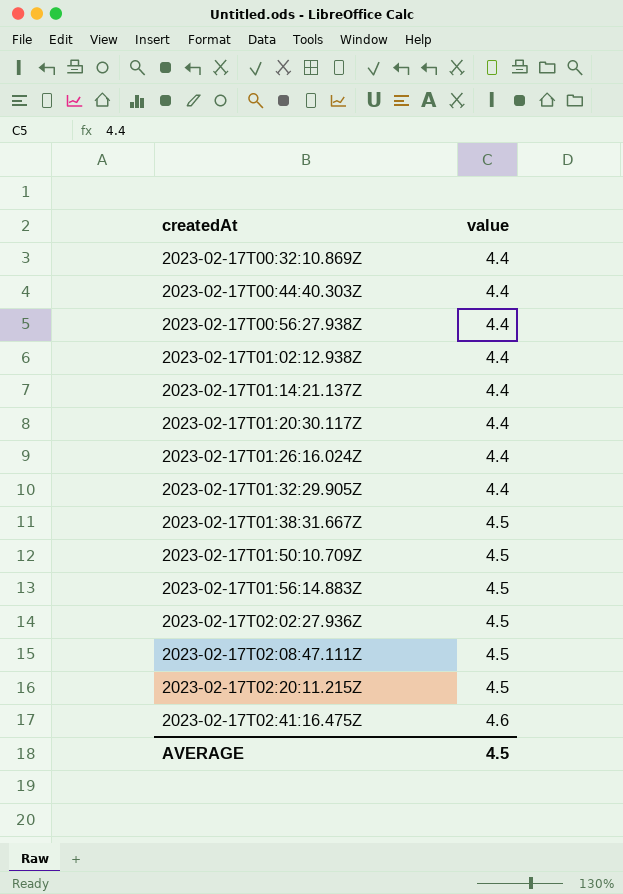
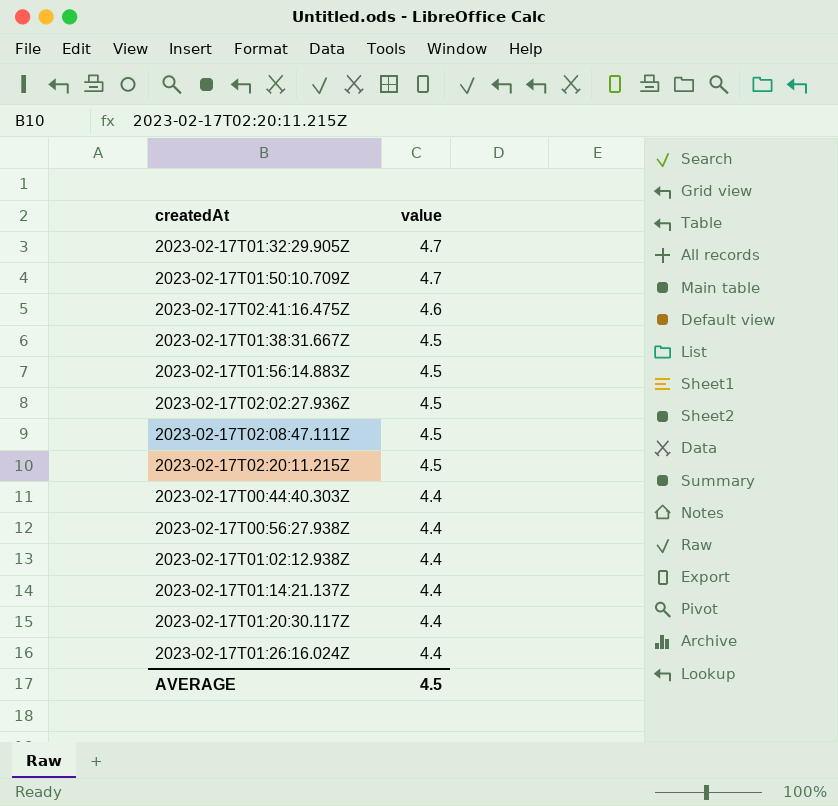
row order: createdAt ascending -> value descending
row 2023-02-17T00:32:10.869Z: 4.4 -> none
2023-02-17T01:32:29.905Z | value: 4.4 -> 4.7
2023-02-17T01:50:10.709Z | value: 4.5 -> 4.7

